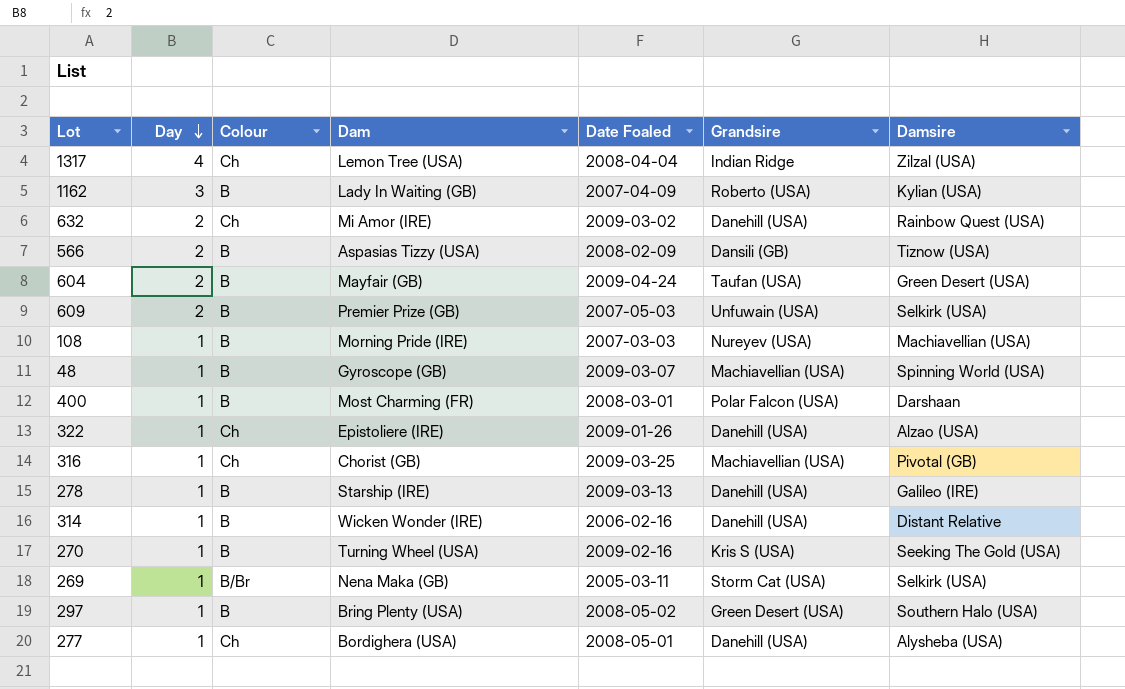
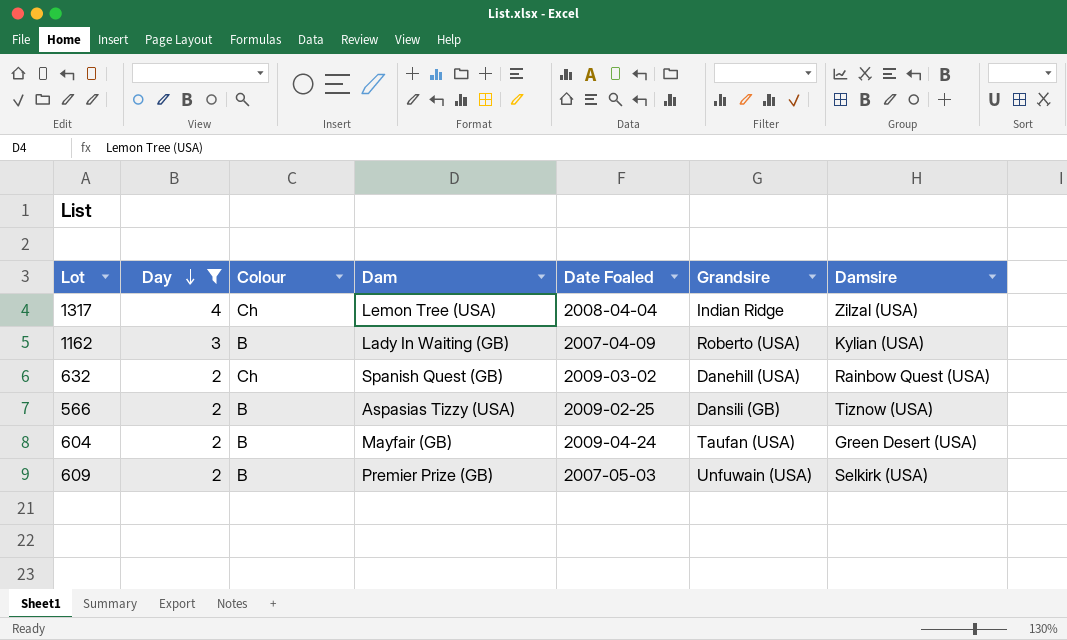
filter: none -> Day != 1
632 | Dam: Mi Amor (IRE) -> Spanish Quest (GB)
566 | Date Foaled: 2008-02-09 -> 2009-02-25

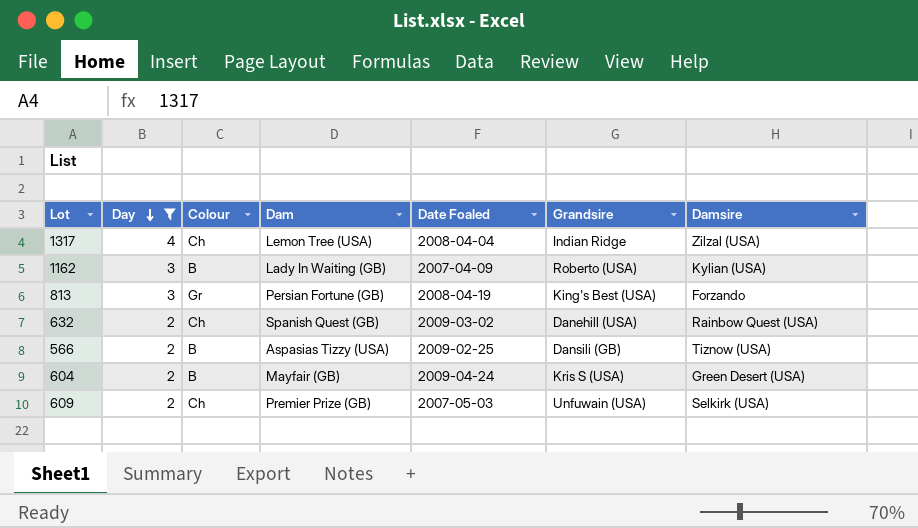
row 813: none -> 3 | Gr | Persian Fortune (GB) | 2008-04-19 | King's Best (USA) | Forzando
604 | Grandsire: Taufan (USA) -> Kris S (USA)
609 | Colour: B -> Ch

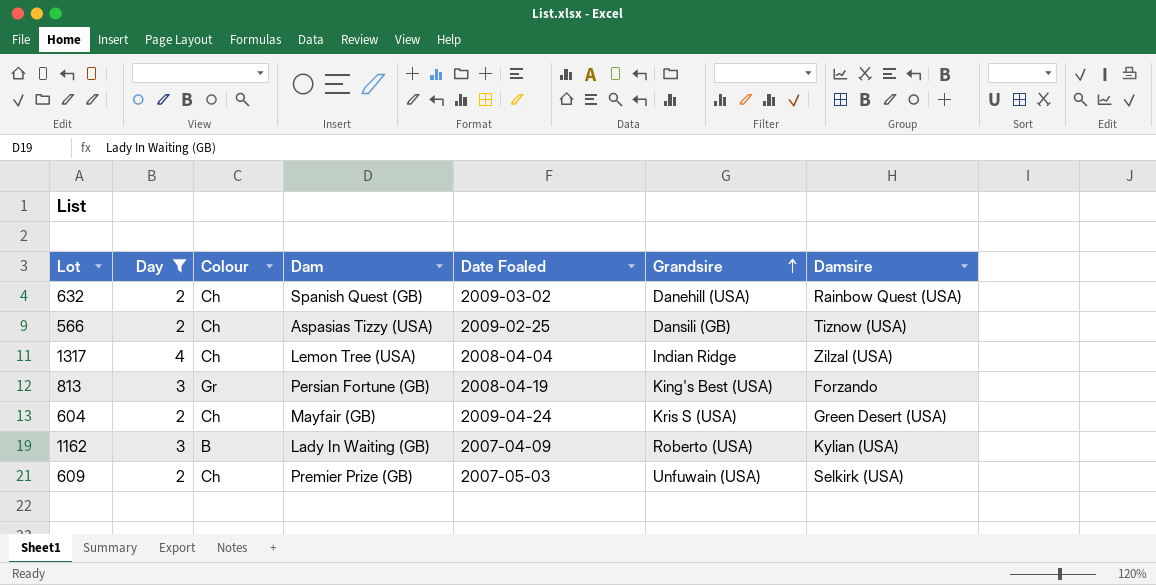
row order: Day descending -> Grandsire ascending
566 | Colour: B -> Ch
604 | Colour: B -> Ch

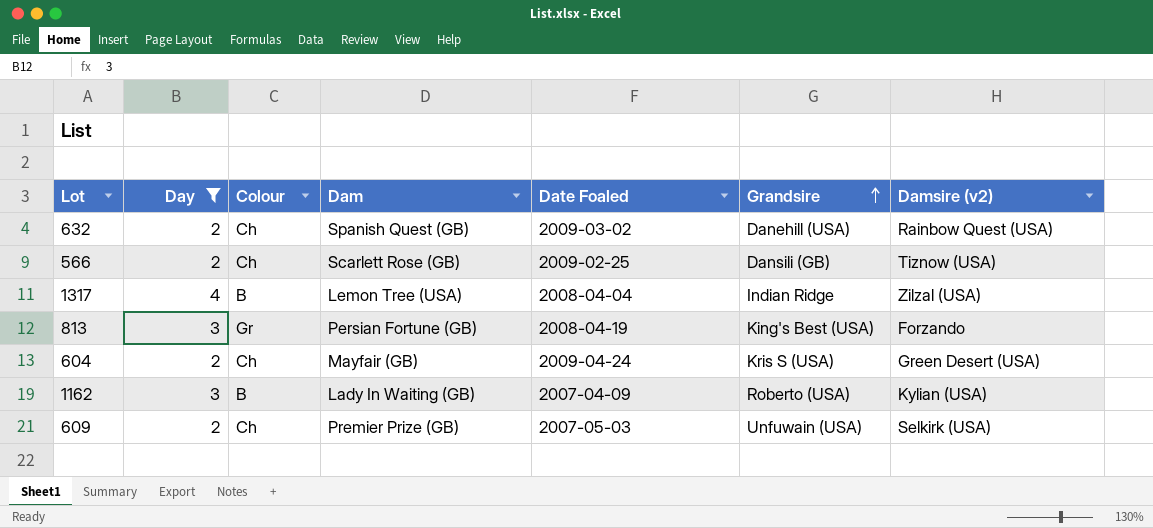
column name: Damsire -> Damsire (v2)
566 | Dam: Aspasias Tizzy (USA) -> Scarlett Rose (GB)
1317 | Colour: Ch -> B

